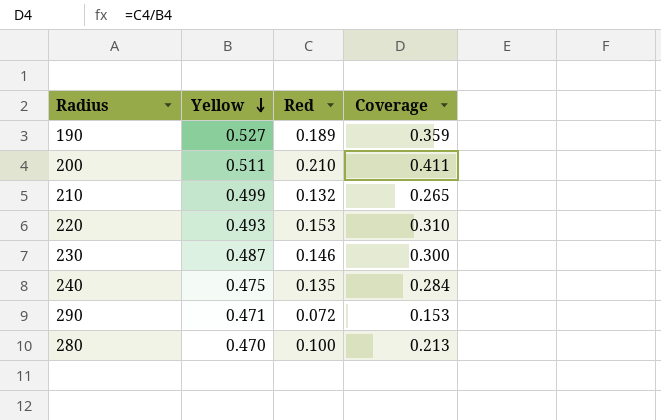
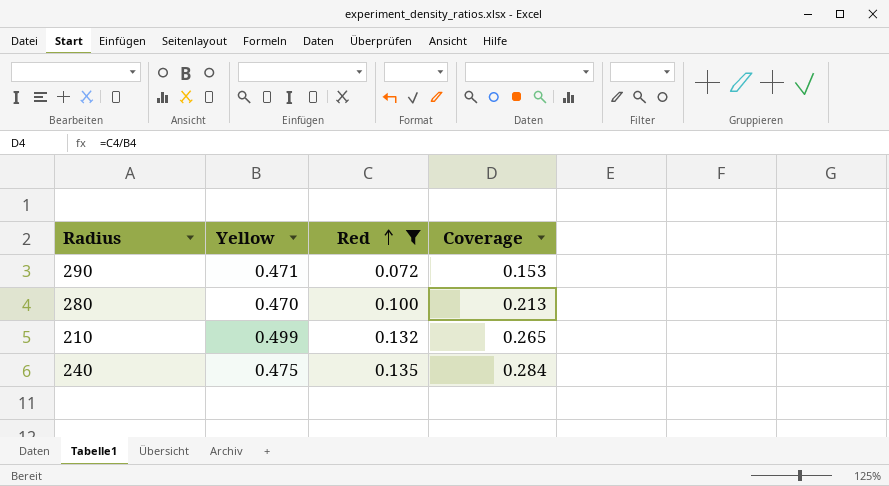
filter: none -> Red <= 0.135
row order: Yellow descending -> Red ascending

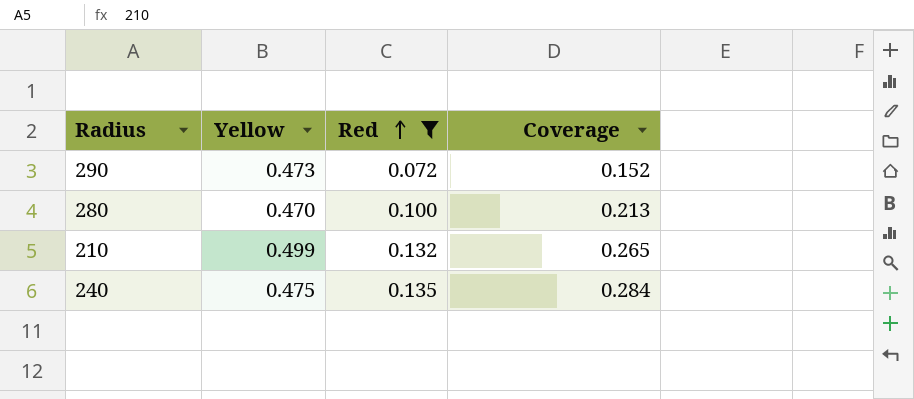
290 | Yellow: 0.471 -> 0.473
290 | Coverage: 0.153 -> 0.152

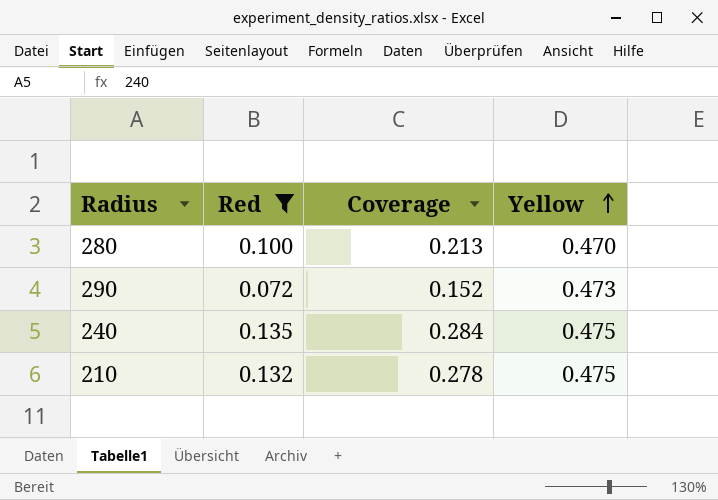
row order: Red ascending -> Yellow ascending
column Yellow | position: 2 -> 4
210 | Coverage: 0.265 -> 0.278
210 | Yellow: 0.499 -> 0.475

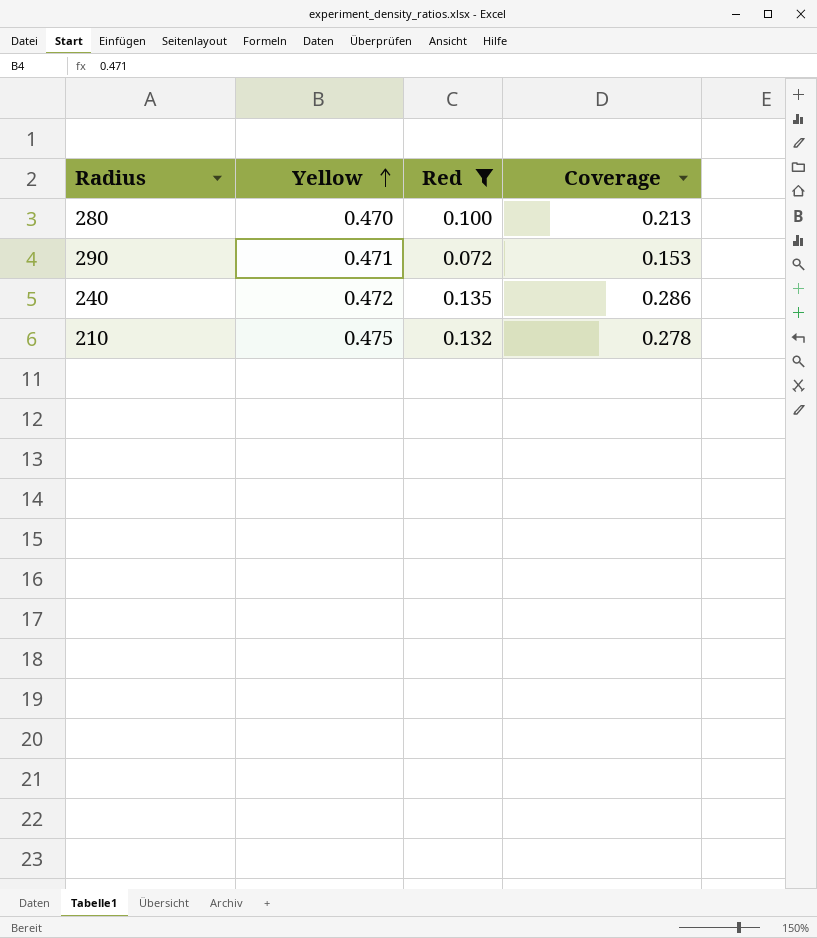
column Yellow | position: 4 -> 2
290 | Yellow: 0.473 -> 0.471
290 | Coverage: 0.152 -> 0.153
240 | Yellow: 0.475 -> 0.472
240 | Coverage: 0.284 -> 0.286

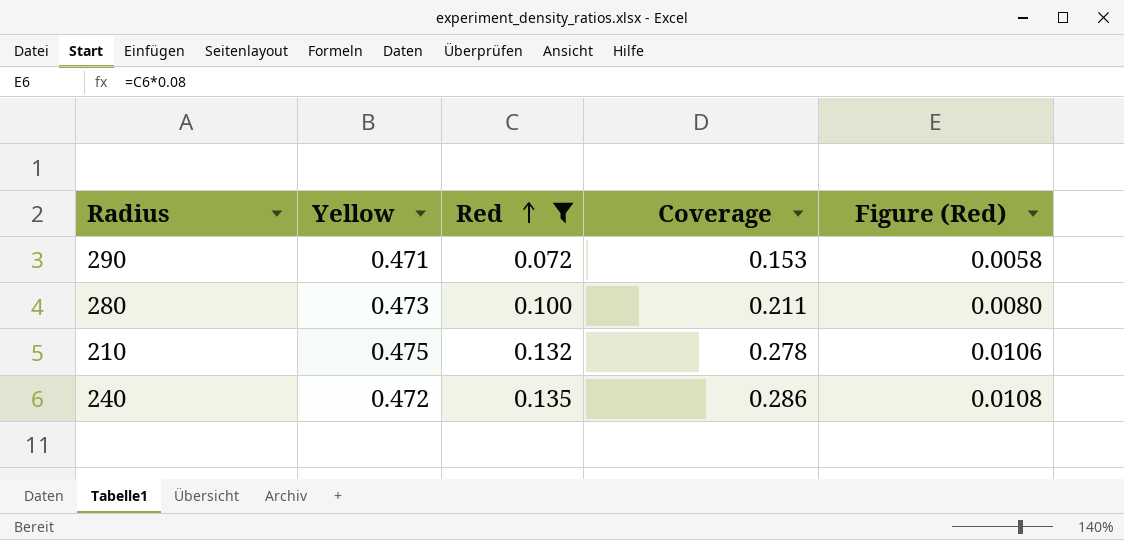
row order: Yellow ascending -> Red ascending
column Figure (Red) | formula: none -> [Red] * 0.08
280 | Yellow: 0.470 -> 0.473
280 | Coverage: 0.213 -> 0.211

